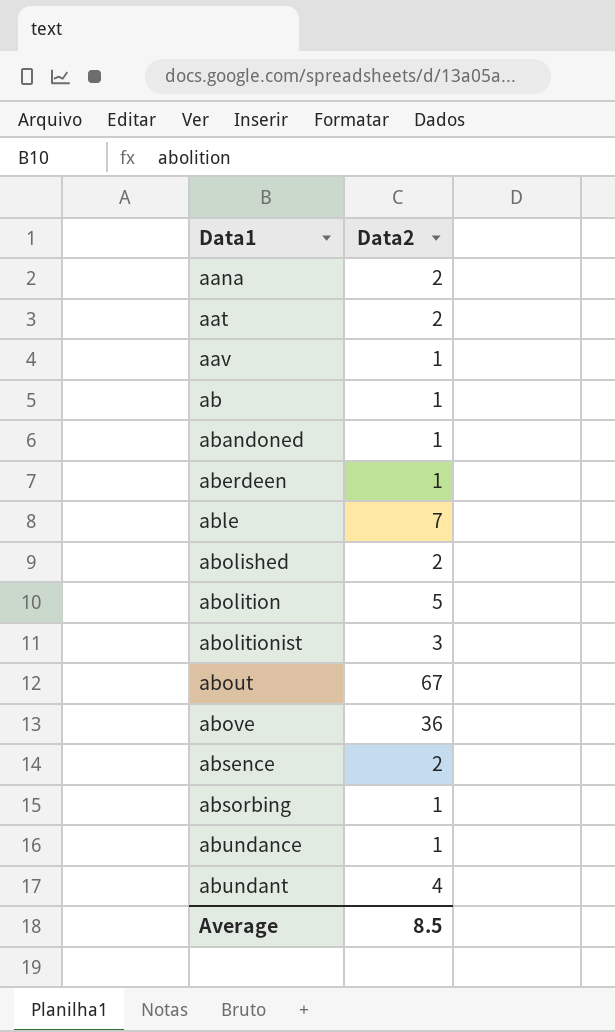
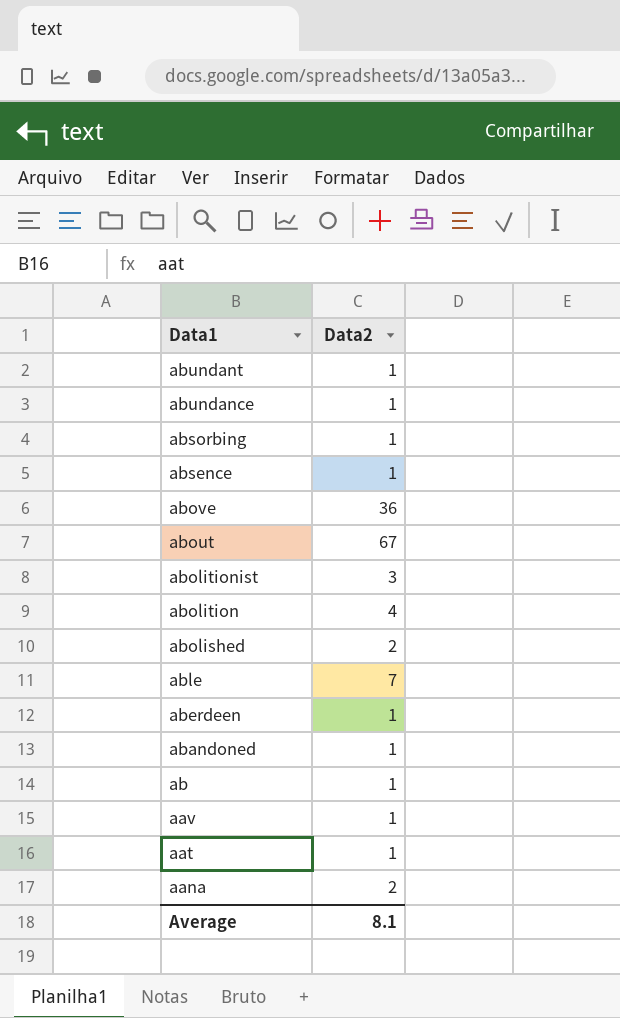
row order: Data1 ascending -> Data1 descending
abundant | Data2: 4 -> 1
absence | Data2: 2 -> 1
abolition | Data2: 5 -> 4
aat | Data2: 2 -> 1
Average | Data2: 8.5 -> 8.1

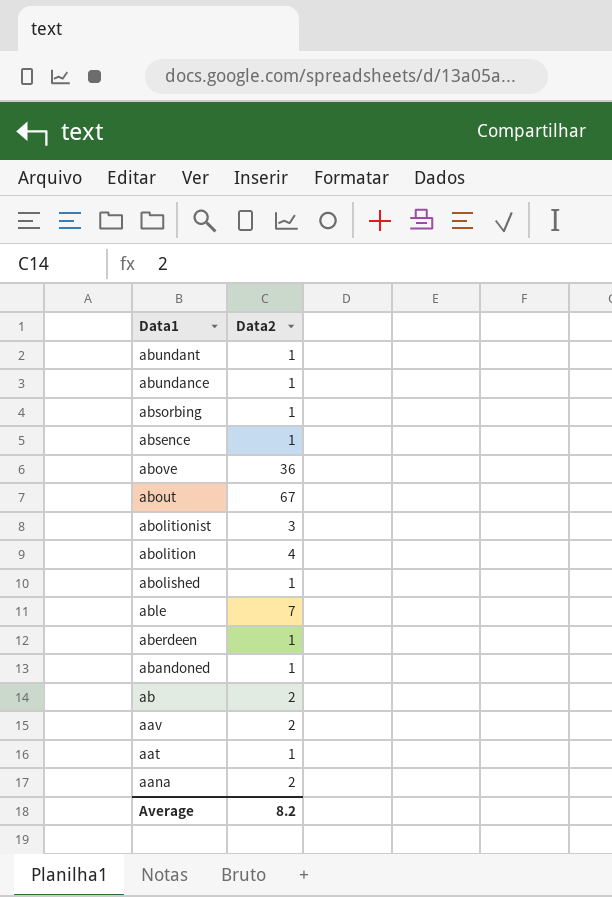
abolished | Data2: 2 -> 1
ab | Data2: 1 -> 2
aav | Data2: 1 -> 2
Average | Data2: 8.1 -> 8.2

